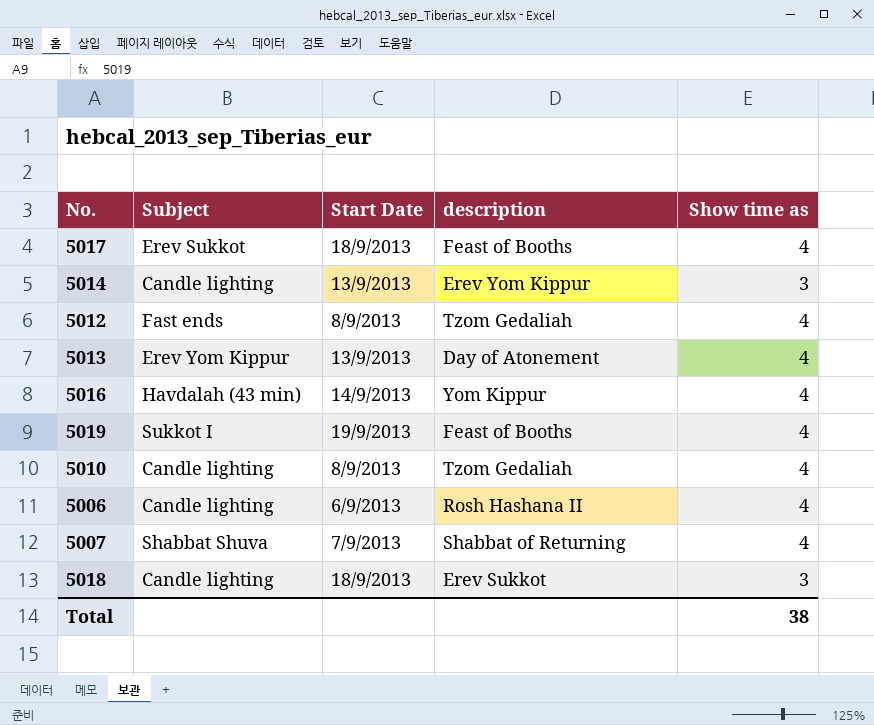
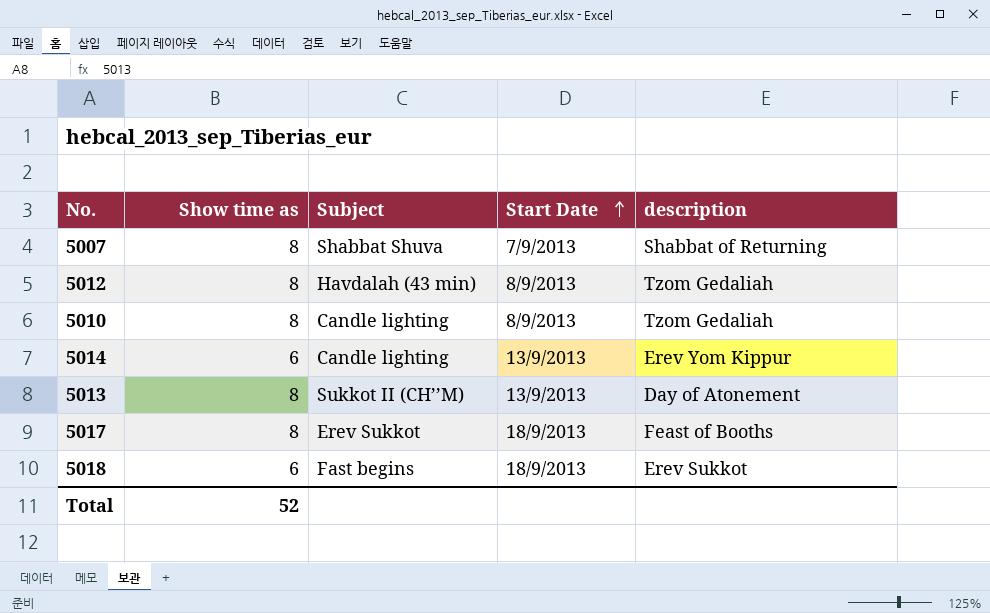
row order: none -> Start Date ascending
column Show time as | position: 5 -> 2
row 5016: Havdalah (43 min) | 14/9/2013 | Yom Kippur | 4 -> none
row 5019: Sukkot I | 19/9/2013 | Feast of Booths | 4 -> none
row 5006: Candle lighting | 6/9/2013 | Rosh Hashana II | 4 -> none
5007 | Show time as: 4 -> 8
5012 | Show time as: 4 -> 8
5012 | Subject: Fast ends -> Havdalah (43 min)
5010 | Show time as: 4 -> 8
5014 | Show time as: 3 -> 6
5013 | Show time as: 4 -> 8
5013 | Subject: Erev Yom Kippur -> Sukkot II (CH’’M)
5017 | Show time as: 4 -> 8
5018 | Show time as: 3 -> 6
5018 | Subject: Candle lighting -> Fast begins
Total | Show time as: 38 -> 52

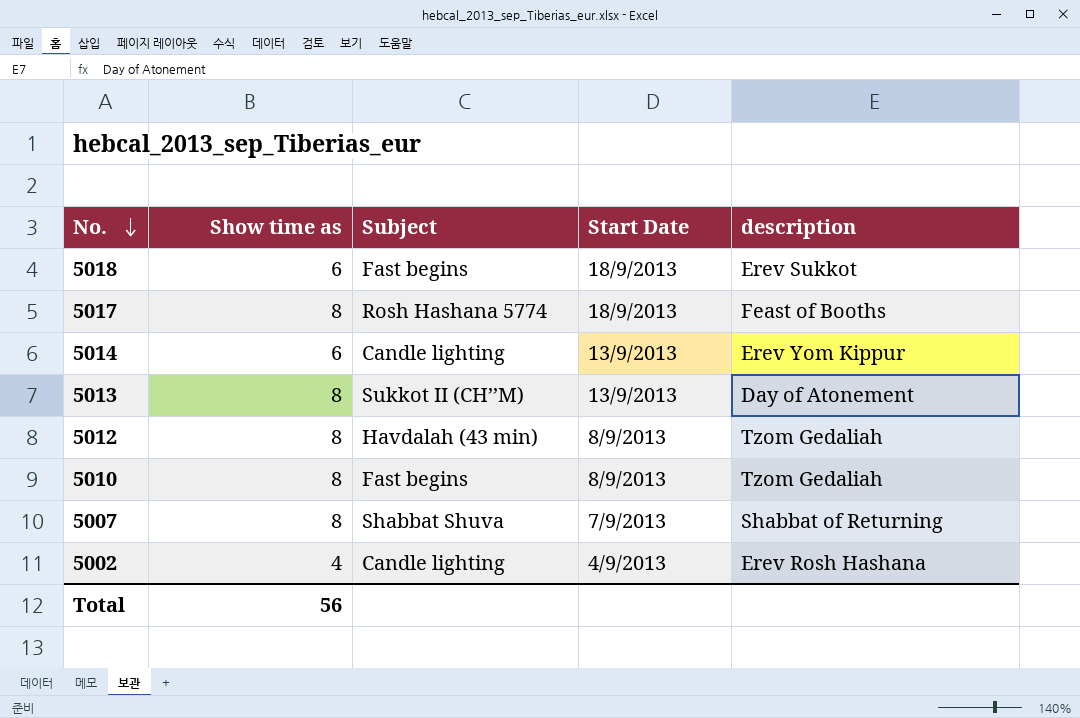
row order: Start Date ascending -> No. descending
5017 | Subject: Erev Sukkot -> Rosh Hashana 5774
5010 | Subject: Candle lighting -> Fast begins
row 5002: none -> 4 | Candle lighting | 4/9/2013 | Erev Rosh Hashana
Total | Show time as: 52 -> 56

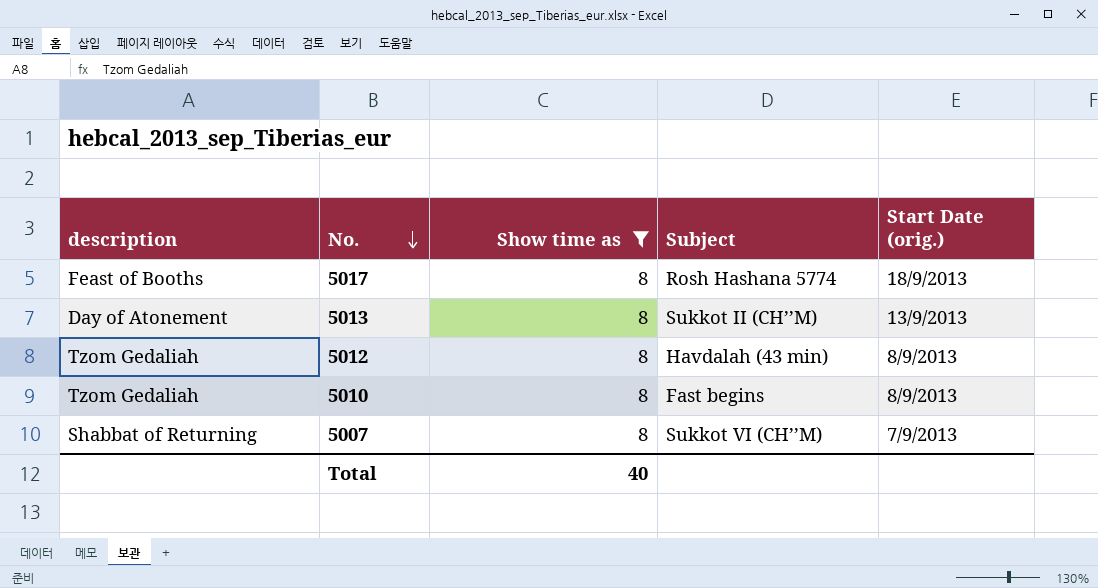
filter: none -> Show time as = 8
column description | position: 5 -> 1
column name: Start Date -> Start Date (orig.)
5007 | Subject: Shabbat Shuva -> Sukkot VI (CH’’M)
Total | Show time as: 56 -> 40

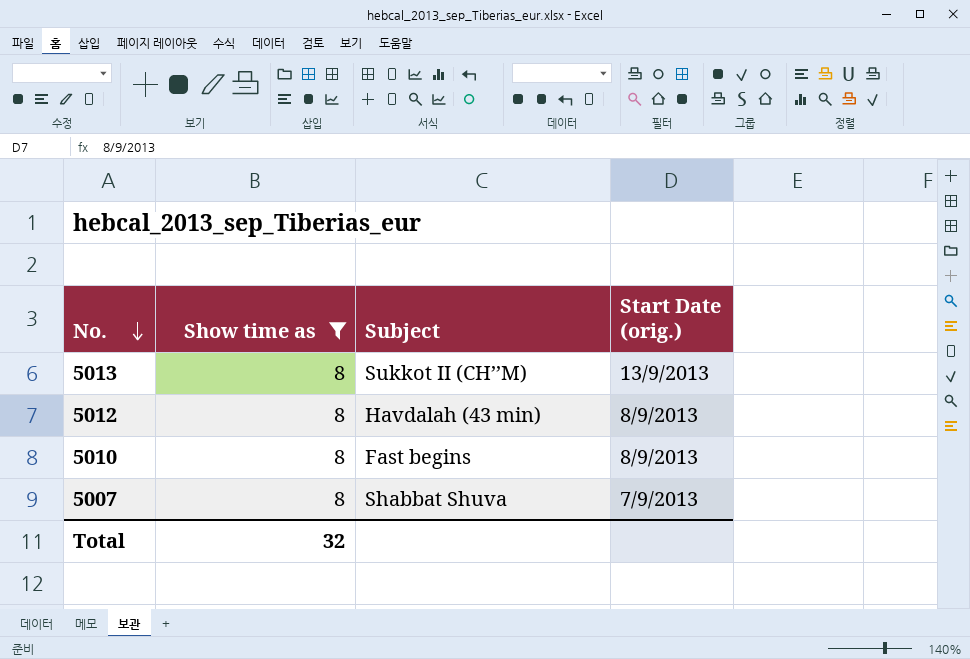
column description | position: 1 -> none
row 5017: Feast of Booths | 8 | Rosh Hashana 5774 | 18/9/2013 -> none
5007 | Subject: Sukkot VI (CH’’M) -> Shabbat Shuva
Total | Show time as: 40 -> 32

